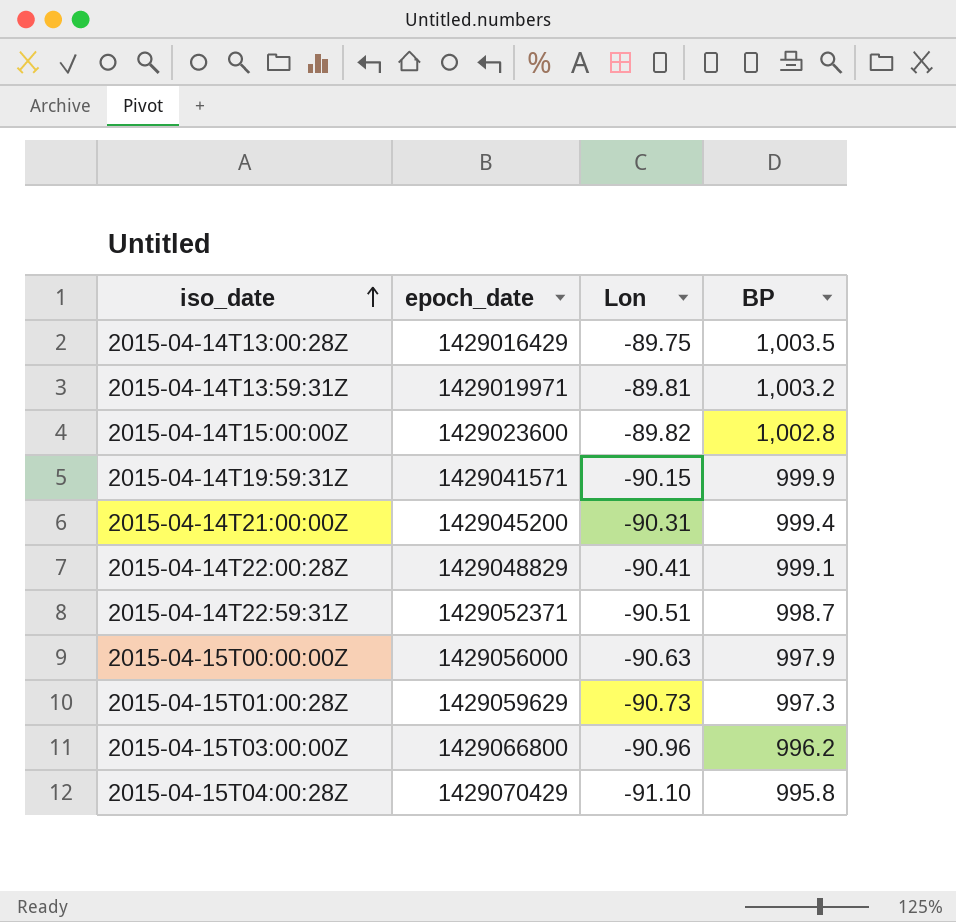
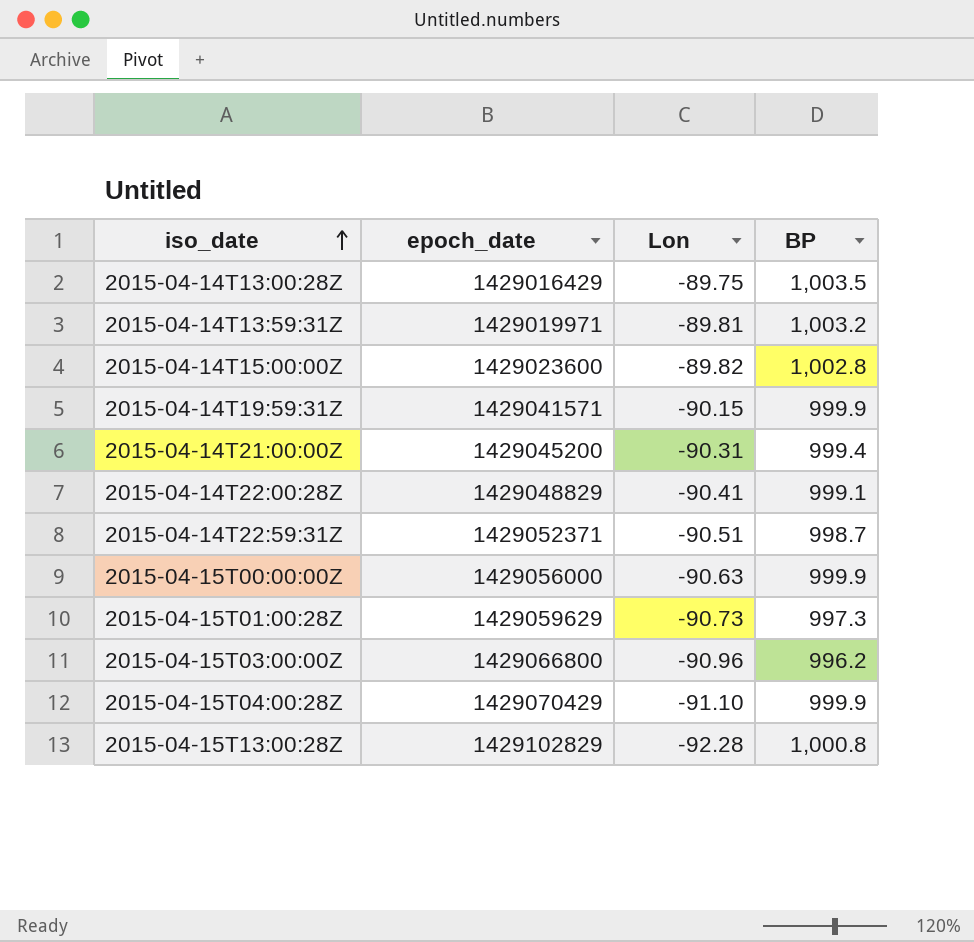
2015-04-15T00:00:00Z | BP: 997.9 -> 999.9
2015-04-15T04:00:28Z | BP: 995.8 -> 999.9
row 2015-04-15T13:00:28Z: none -> 1429102829 | -92.28 | 1,000.8

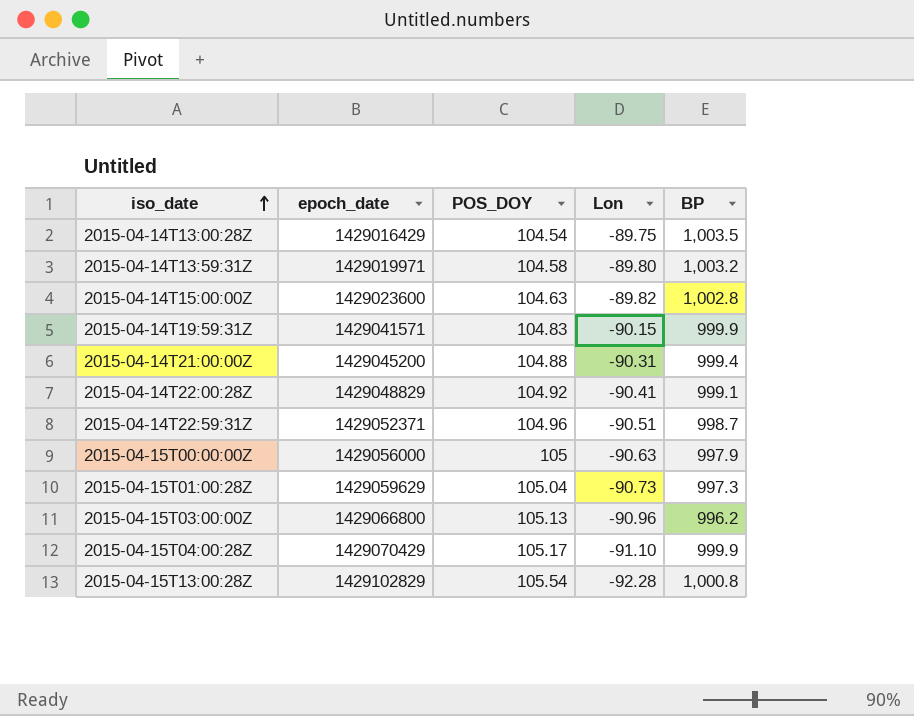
column POS_DOY | position: none -> 3
2015-04-14T13:59:31Z | Lon: -89.81 -> -89.80
2015-04-15T00:00:00Z | BP: 999.9 -> 997.9

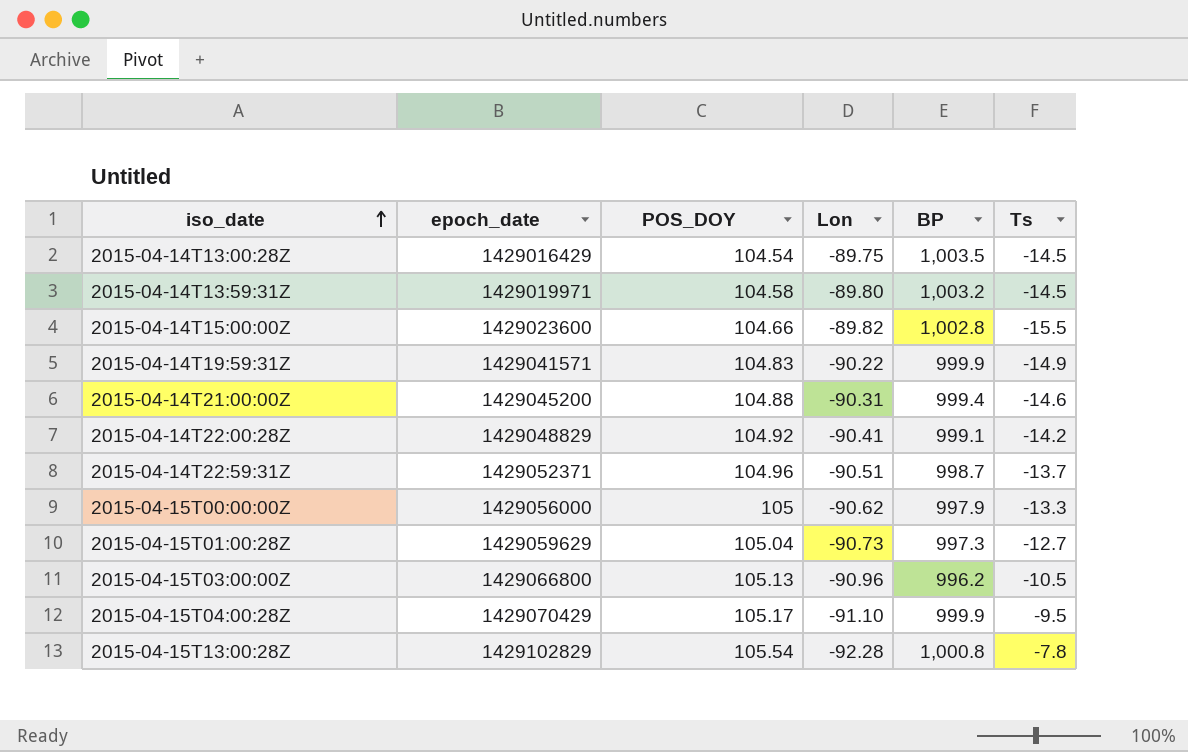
column Ts | position: none -> 6
2015-04-14T15:00:00Z | POS_DOY: 104.63 -> 104.66
2015-04-14T19:59:31Z | Lon: -90.15 -> -90.22
2015-04-15T00:00:00Z | Lon: -90.63 -> -90.62

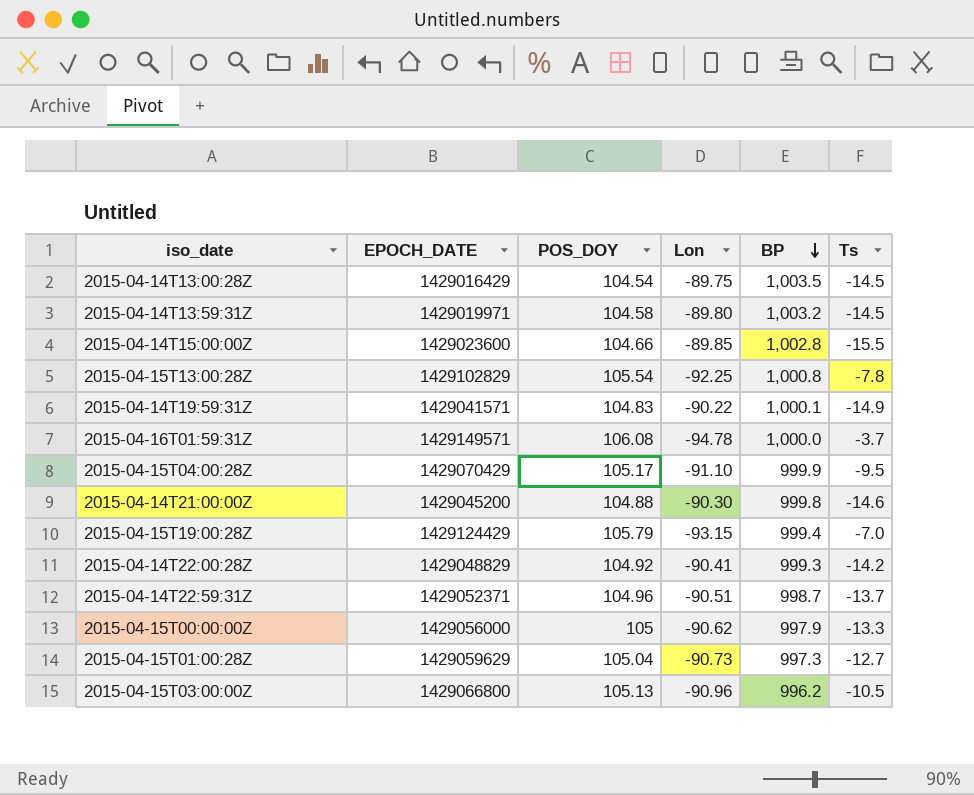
row order: iso_date ascending -> BP descending
column name: epoch_date -> EPOCH_DATE
2015-04-14T15:00:00Z | Lon: -89.82 -> -89.85
2015-04-15T13:00:28Z | Lon: -92.28 -> -92.25
2015-04-14T19:59:31Z | BP: 999.9 -> 1,000.1
row 2015-04-16T01:59:31Z: none -> 1429149571 | 106.08 | -94.78 | 1,000.0 | -3.7
2015-04-14T21:00:00Z | Lon: -90.31 -> -90.30
2015-04-14T21:00:00Z | BP: 999.4 -> 999.8
row 2015-04-15T19:00:28Z: none -> 1429124429 | 105.79 | -93.15 | 999.4 | -7.0
2015-04-14T22:00:28Z | BP: 999.1 -> 999.3

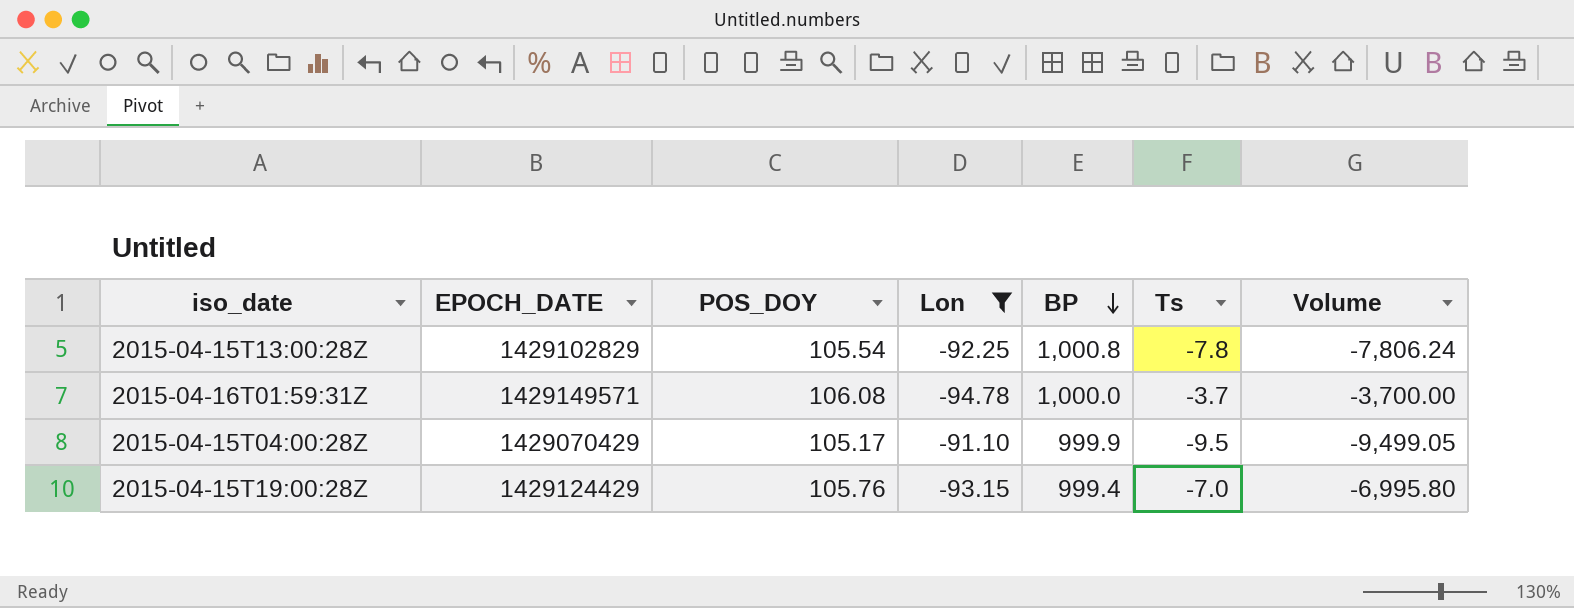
filter: none -> Lon <= -91.10
column Volume | formula: none -> [BP] * [Ts]
2015-04-15T19:00:28Z | POS_DOY: 105.79 -> 105.76

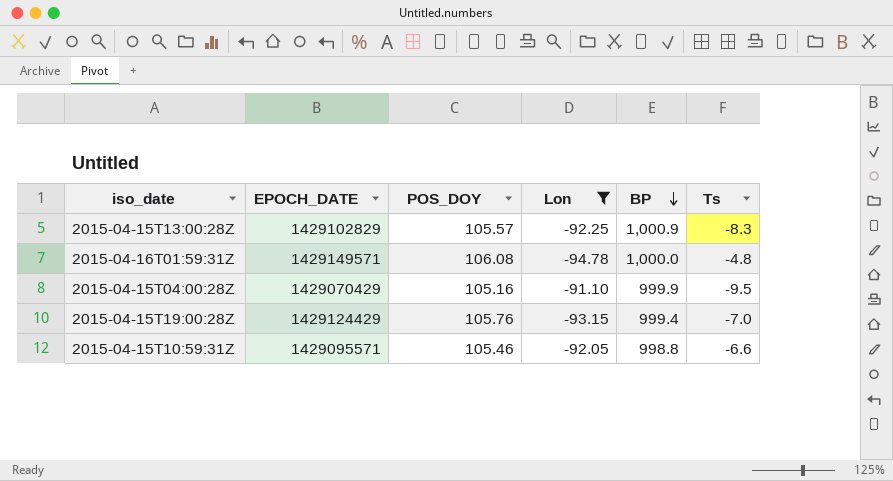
column Volume | formula: [BP] * [Ts] -> none
2015-04-15T13:00:28Z | POS_DOY: 105.54 -> 105.57
2015-04-15T13:00:28Z | BP: 1,000.8 -> 1,000.9
2015-04-15T13:00:28Z | Ts: -7.8 -> -8.3
2015-04-16T01:59:31Z | Ts: -3.7 -> -4.8
2015-04-15T04:00:28Z | POS_DOY: 105.17 -> 105.16
row 2015-04-15T10:59:31Z: none -> 1429095571 | 105.46 | -92.05 | 998.8 | -6.6

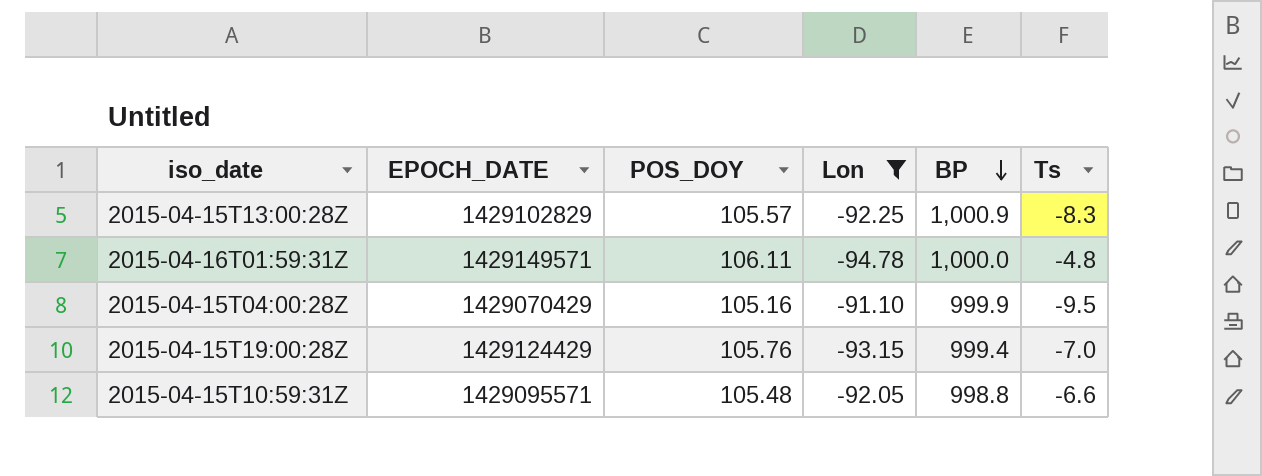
2015-04-16T01:59:31Z | POS_DOY: 106.08 -> 106.11
2015-04-15T10:59:31Z | POS_DOY: 105.46 -> 105.48

